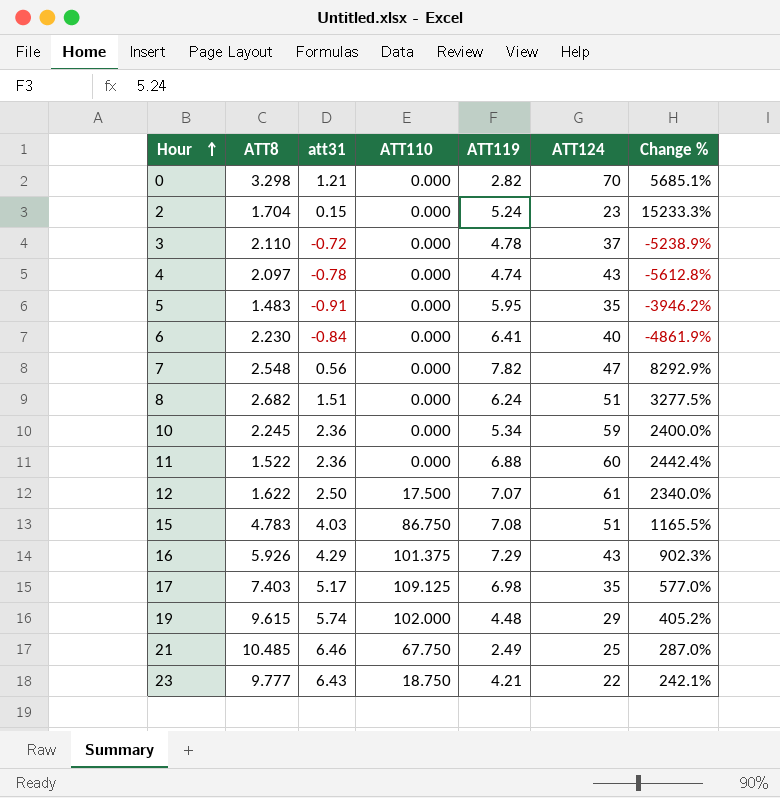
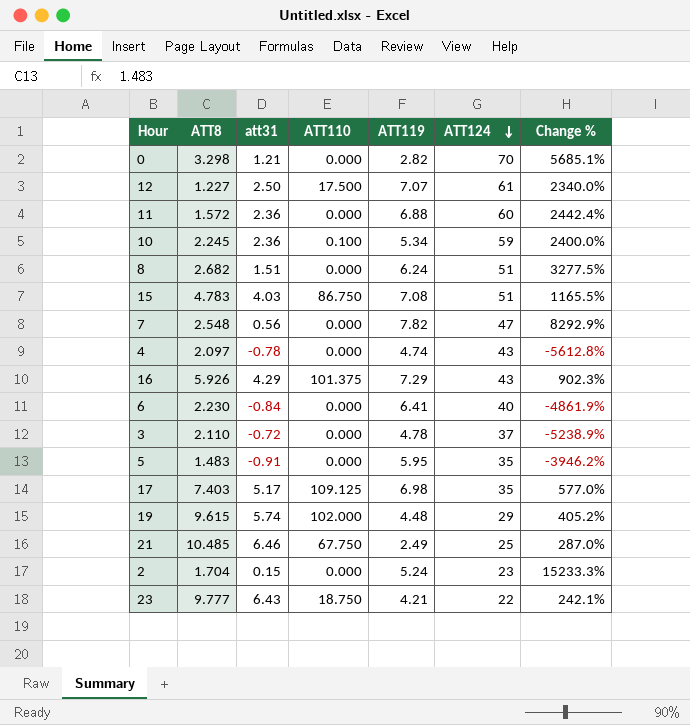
row order: Hour ascending -> ATT124 descending
12 | ATT8: 1.622 -> 1.227
11 | ATT8: 1.522 -> 1.572
10 | ATT110: 0.000 -> 0.100

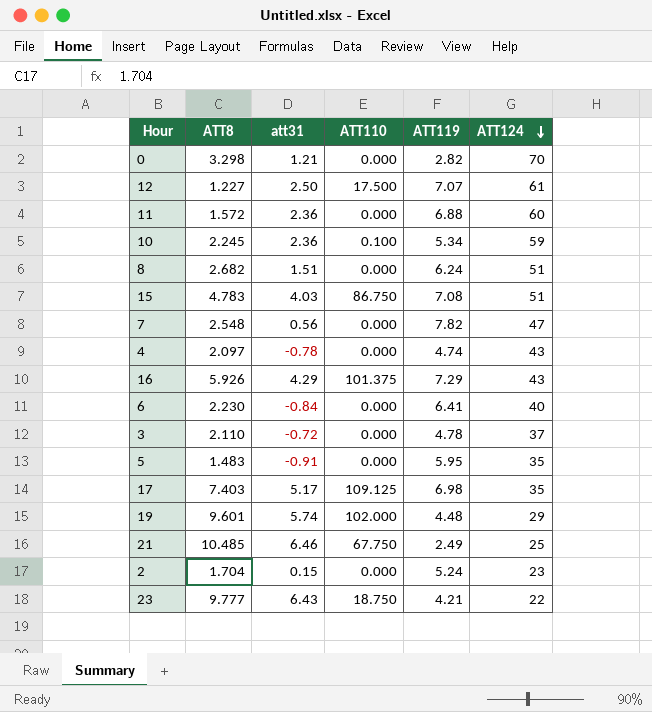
column Change % | formula: ([ATT124] - [att31]) / [att31] -> none
19 | ATT8: 9.615 -> 9.601

